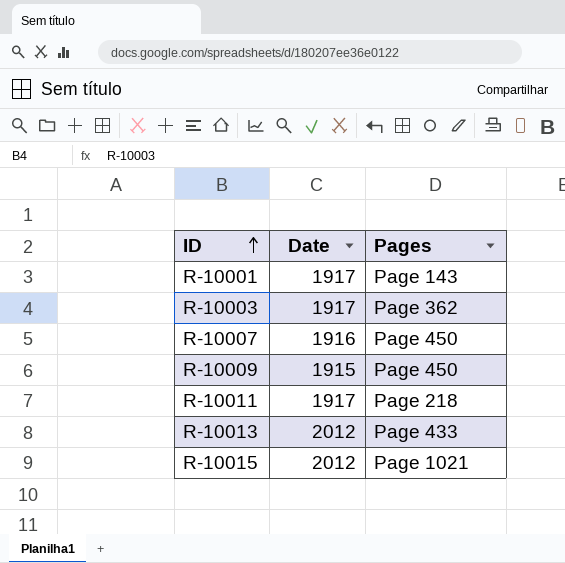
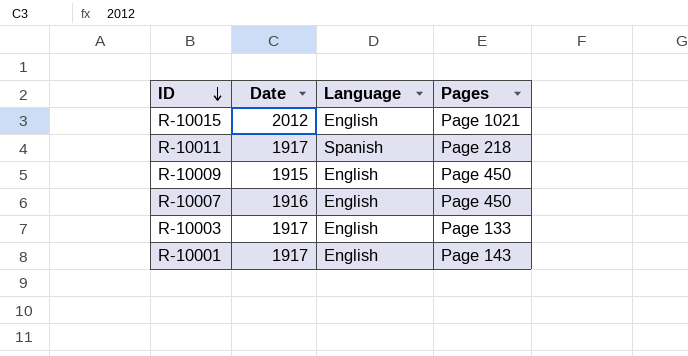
row order: ID ascending -> ID descending
column Language | position: none -> 3
row R-10013: 2012 | Page 433 -> none
R-10003 | Pages: Page 362 -> Page 133

